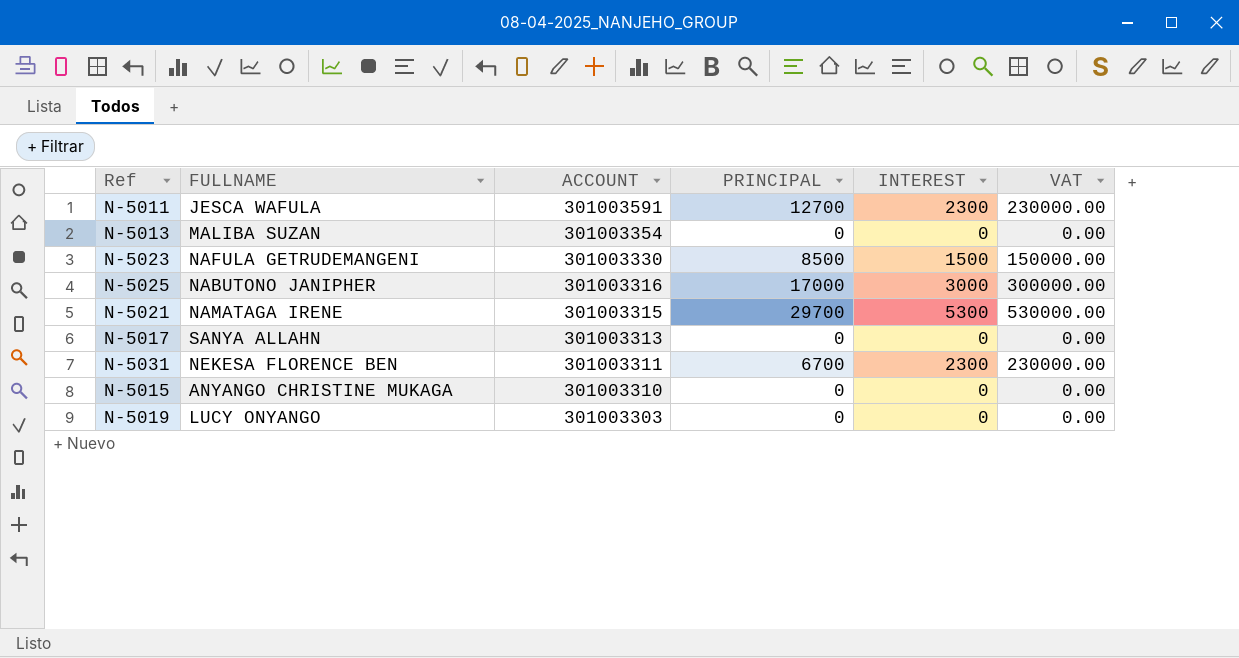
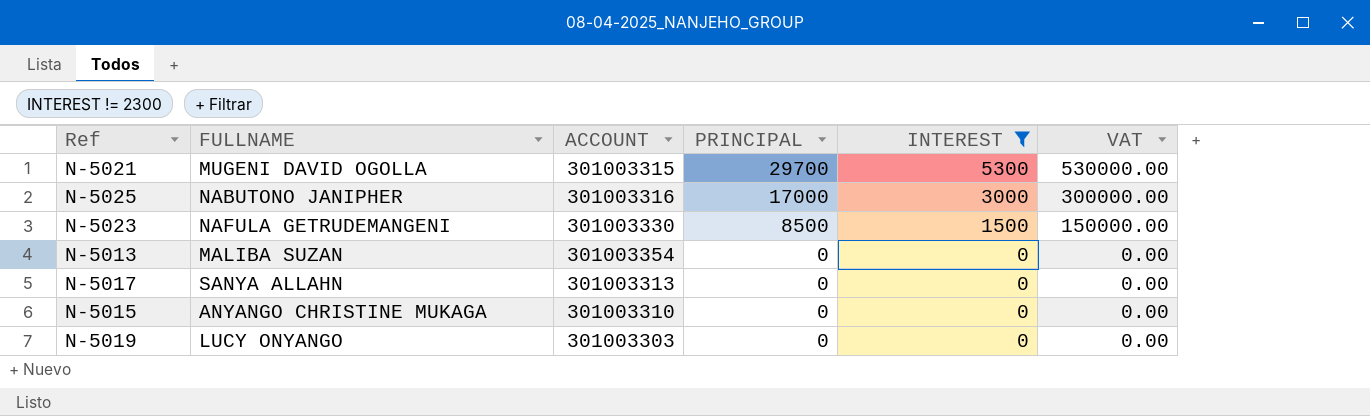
filter: none -> INTEREST != 2300
row order: ACCOUNT descending -> PRINCIPAL descending
N-5021 | FULLNAME: NAMATAGA IRENE -> MUGENI DAVID OGOLLA

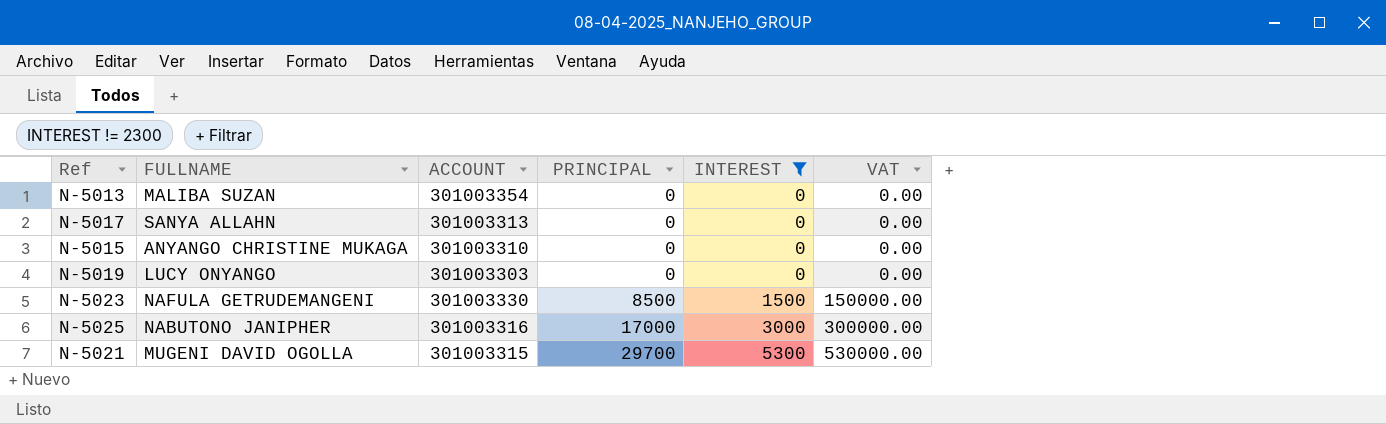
row order: PRINCIPAL descending -> PRINCIPAL ascending

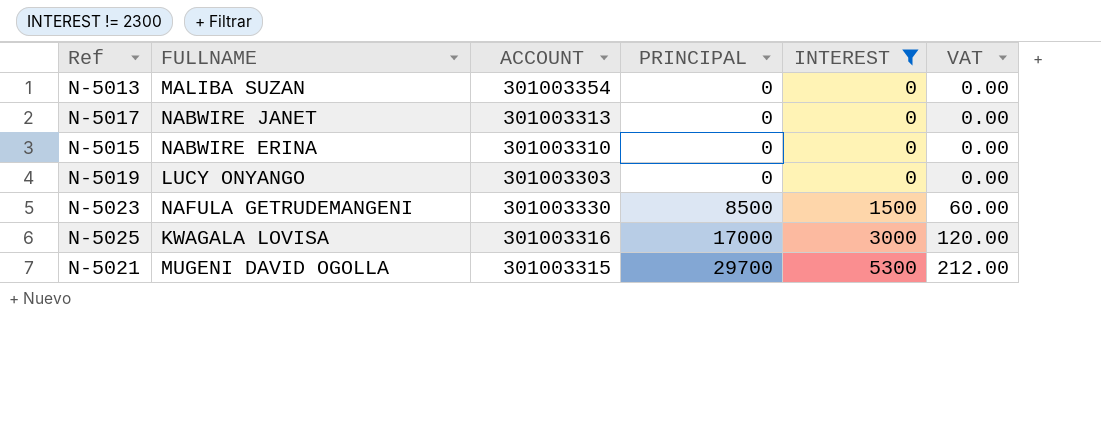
column VAT | formula: [INTEREST] * 100 -> [INTEREST] * 0.04
N-5017 | FULLNAME: SANYA ALLAHN -> NABWIRE JANET
N-5015 | FULLNAME: ANYANGO CHRISTINE MUKAGA -> NABWIRE ERINA
N-5025 | FULLNAME: NABUTONO JANIPHER -> KWAGALA LOVISA

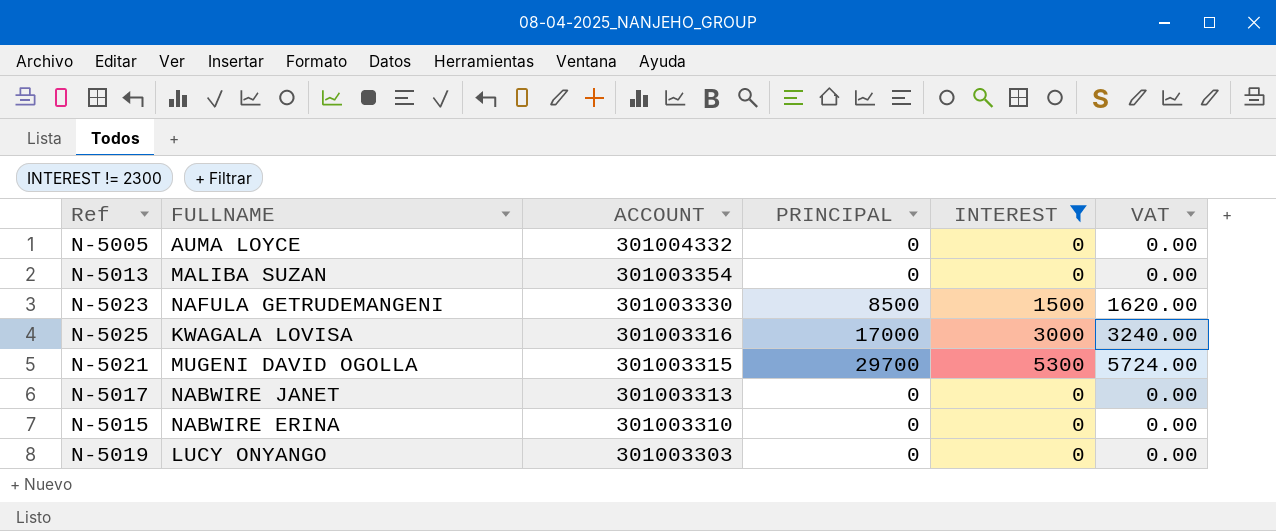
row order: PRINCIPAL ascending -> ACCOUNT descending
column VAT | formula: [INTEREST] * 0.04 -> [INTEREST] * 1.08
row N-5005: none -> AUMA LOYCE | 301004332 | 0 | 0 | 0.00

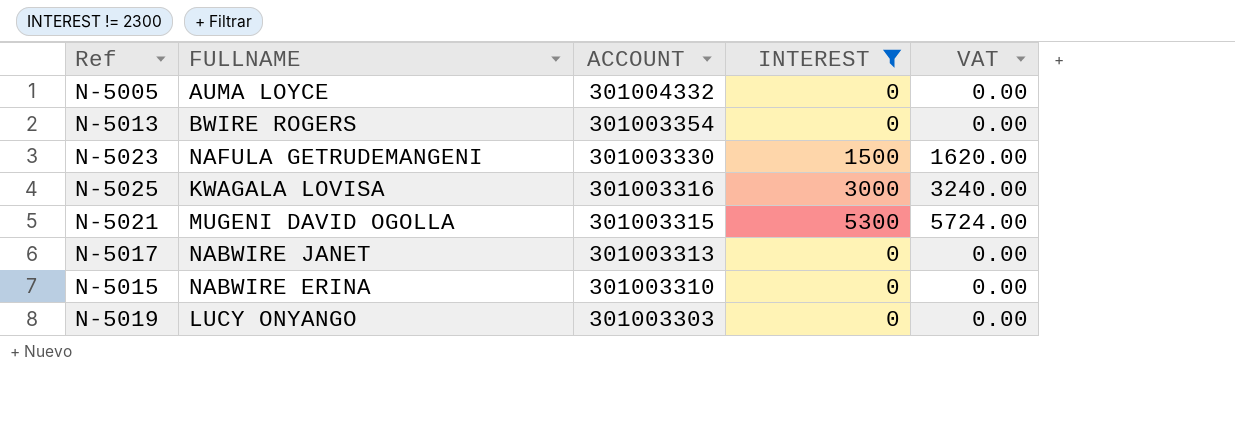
column PRINCIPAL | position: 4 -> none
N-5013 | FULLNAME: MALIBA SUZAN -> BWIRE ROGERS

